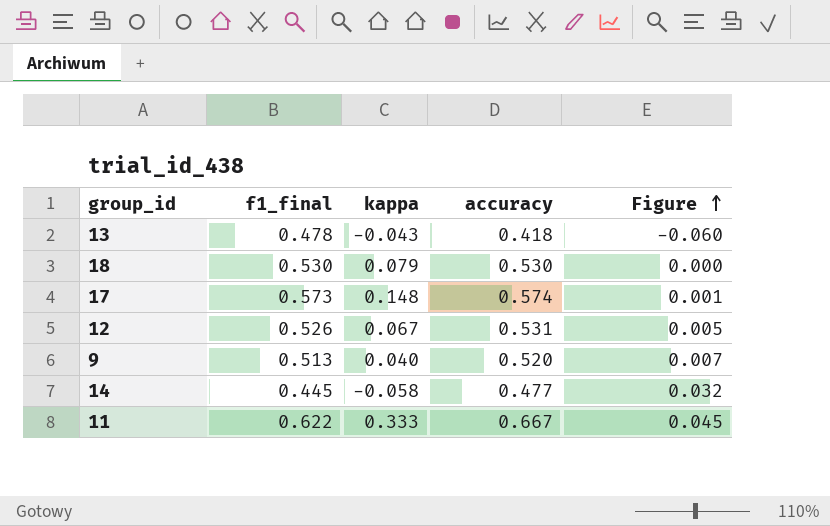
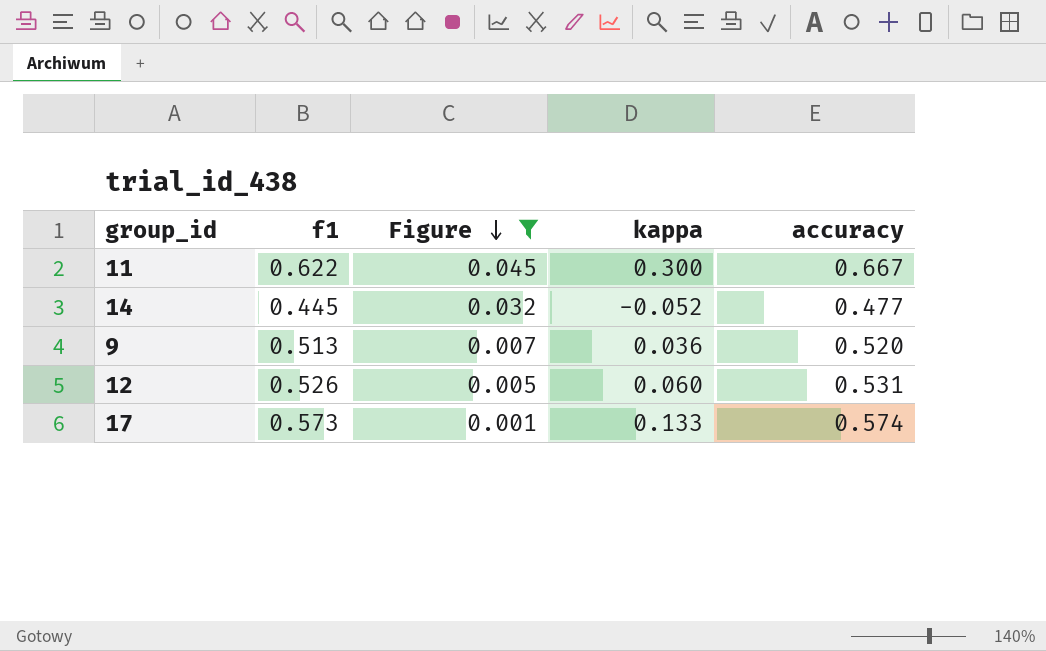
filter: none -> Figure >= 0.001
row order: Figure ascending -> Figure descending
column name: f1_final -> f1
column Figure | position: 5 -> 3
11 | kappa: 0.333 -> 0.300
14 | kappa: -0.058 -> -0.052
9 | kappa: 0.040 -> 0.036
12 | kappa: 0.067 -> 0.060
17 | kappa: 0.148 -> 0.133

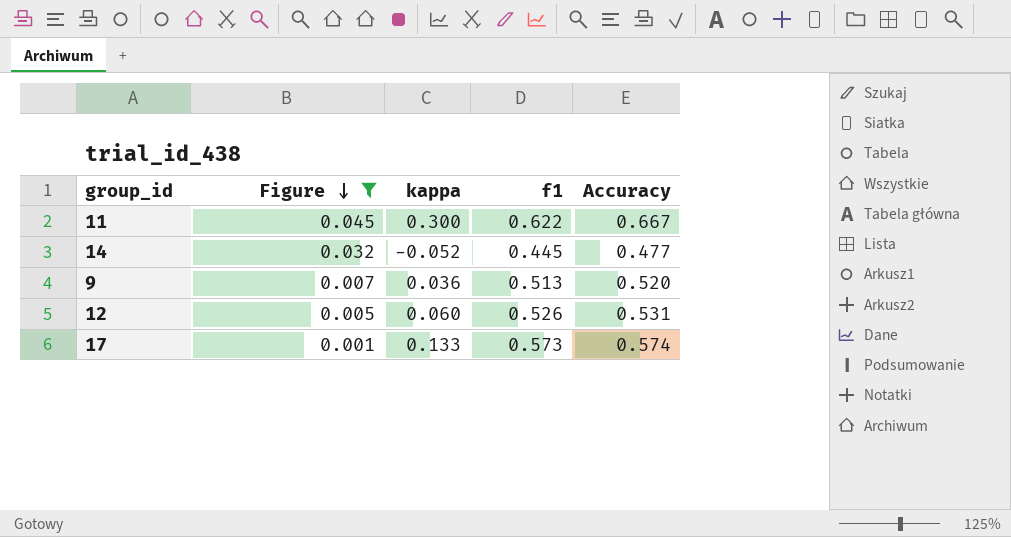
column f1 | position: 2 -> 4
column name: accuracy -> Accuracy

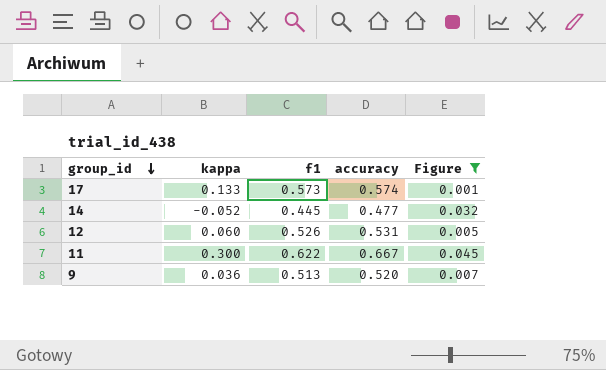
row order: Figure descending -> group_id descending
column name: Accuracy -> accuracy
column Figure | position: 2 -> 5

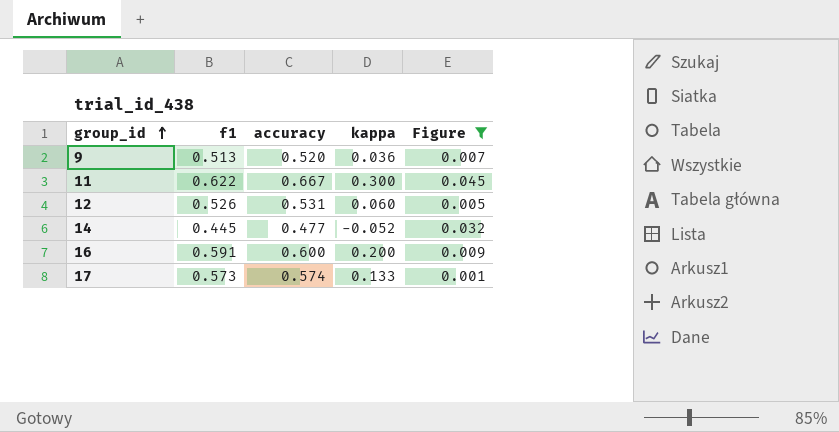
row order: group_id descending -> group_id ascending
column kappa | position: 2 -> 4
row 16: none -> 0.591 | 0.600 | 0.200 | 0.009

